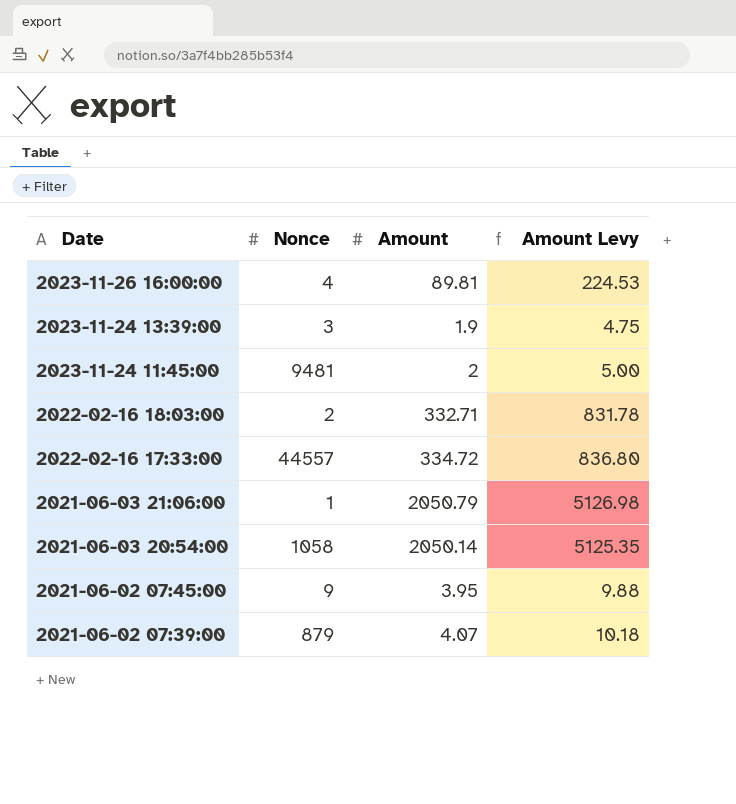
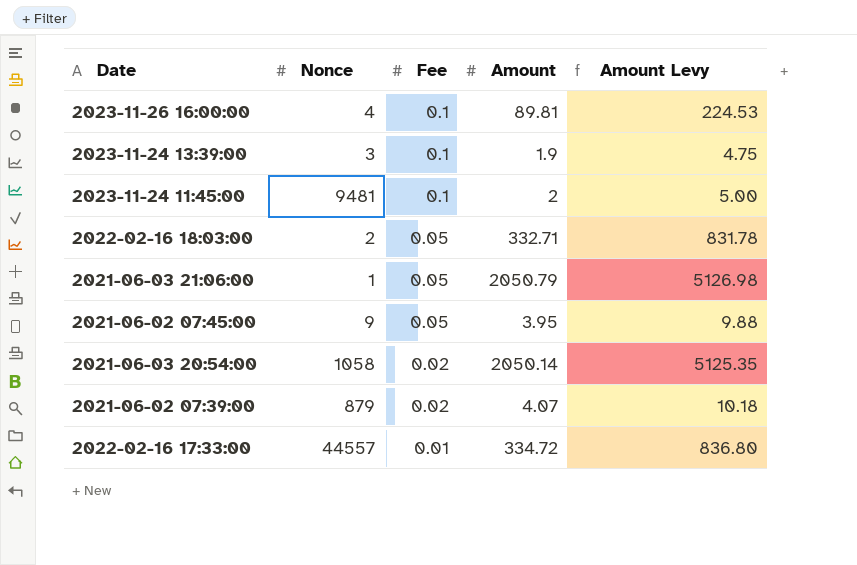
row order: Date descending -> Fee descending
column Fee | position: none -> 3

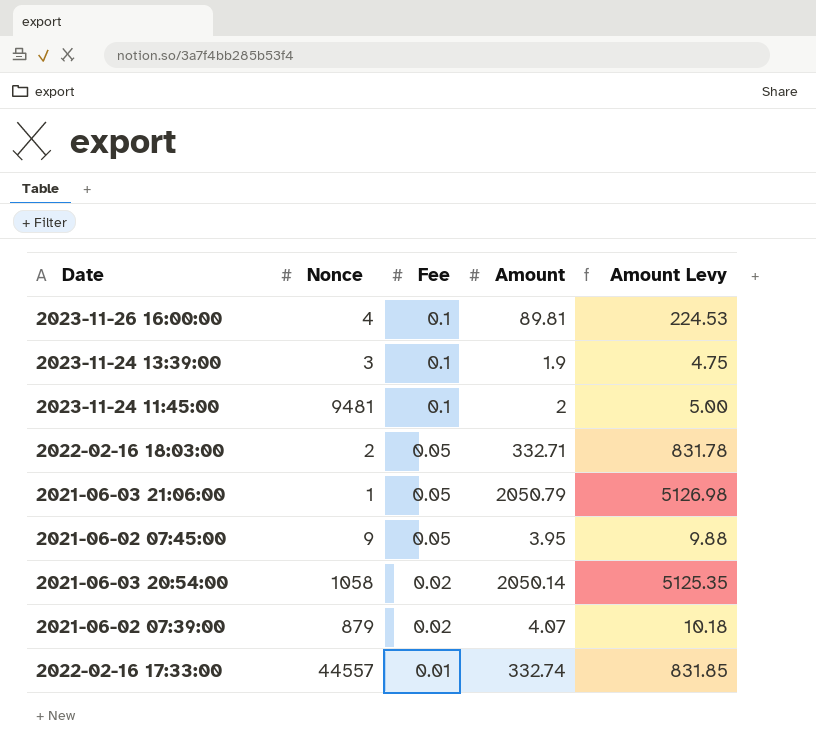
2022-02-16 17:33:00 | Amount: 334.72 -> 332.74
2022-02-16 17:33:00 | Amount Levy: 836.80 -> 831.85

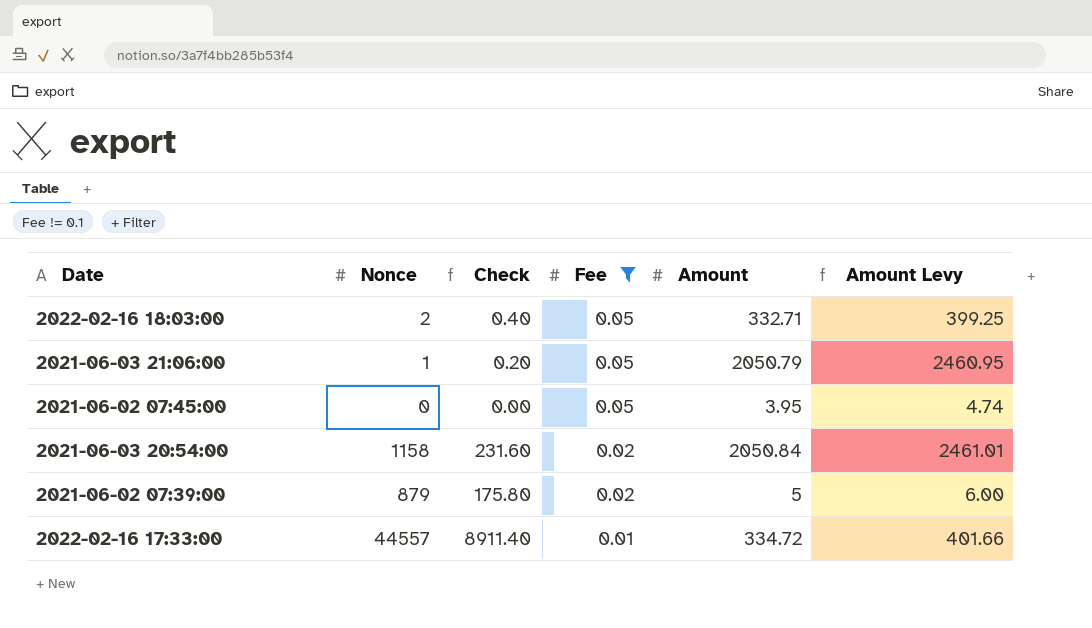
filter: none -> Fee != 0.1
column Check | formula: none -> [Nonce] * 0.2
column Amount Levy | formula: [Amount] * 2.5 -> [Amount] * 1.2
2021-06-02 07:45:00 | Nonce: 9 -> 0
2021-06-03 20:54:00 | Nonce: 1058 -> 1158
2021-06-03 20:54:00 | Amount: 2050.14 -> 2050.84
2021-06-02 07:39:00 | Amount: 4.07 -> 5
2022-02-16 17:33:00 | Amount: 332.74 -> 334.72

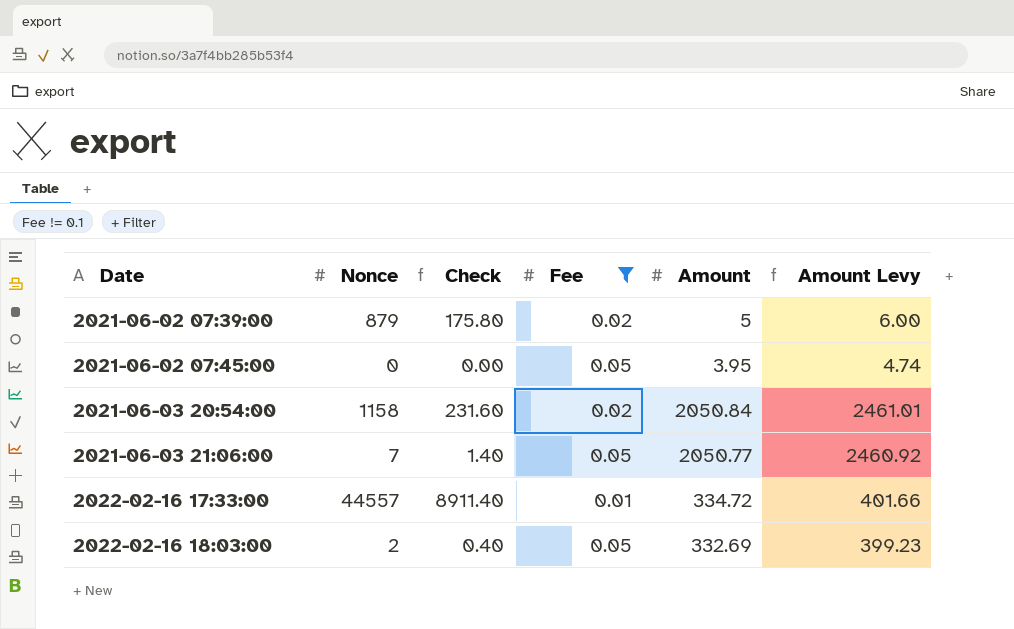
row order: Fee descending -> Date ascending
2021-06-03 21:06:00 | Nonce: 1 -> 7
2021-06-03 21:06:00 | Check: 0.20 -> 1.40
2021-06-03 21:06:00 | Amount: 2050.79 -> 2050.77
2021-06-03 21:06:00 | Amount Levy: 2460.95 -> 2460.92
2022-02-16 18:03:00 | Amount: 332.71 -> 332.69
2022-02-16 18:03:00 | Amount Levy: 399.25 -> 399.23

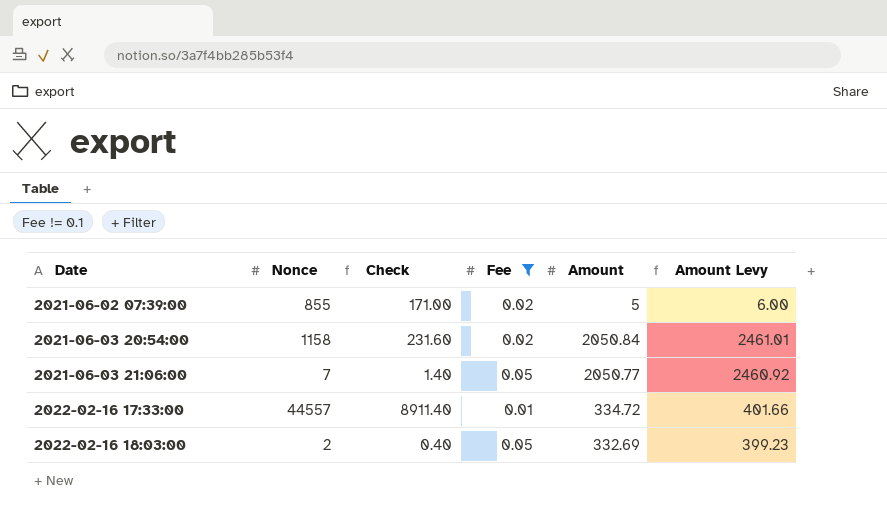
row 2021-06-02 07:45:00: 0 | 0.00 | 0.05 | 3.95 | 4.74 -> none
2021-06-02 07:39:00 | Nonce: 879 -> 855
2021-06-02 07:39:00 | Check: 175.80 -> 171.00

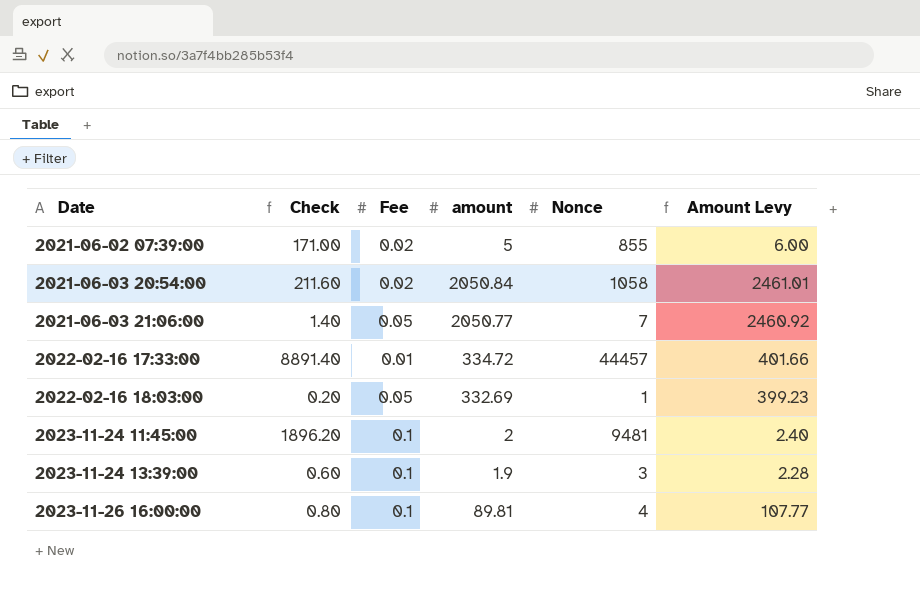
filter: Fee != 0.1 -> none
column name: Amount -> amount
column Nonce | position: 2 -> 5
2021-06-03 20:54:00 | Check: 231.60 -> 211.60
2021-06-03 20:54:00 | Nonce: 1158 -> 1058
2022-02-16 17:33:00 | Check: 8911.40 -> 8891.40
2022-02-16 17:33:00 | Nonce: 44557 -> 44457
2022-02-16 18:03:00 | Check: 0.40 -> 0.20
2022-02-16 18:03:00 | Nonce: 2 -> 1

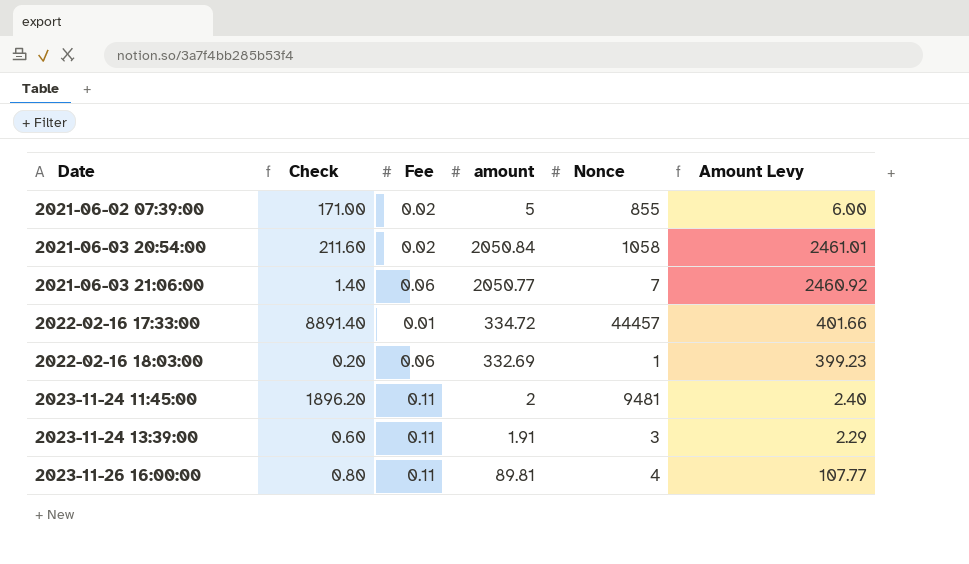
2021-06-03 21:06:00 | Fee: 0.05 -> 0.06
2022-02-16 18:03:00 | Fee: 0.05 -> 0.06
2023-11-24 11:45:00 | Fee: 0.1 -> 0.11
2023-11-24 13:39:00 | Fee: 0.1 -> 0.11
2023-11-24 13:39:00 | amount: 1.9 -> 1.91
2023-11-24 13:39:00 | Amount Levy: 2.28 -> 2.29
2023-11-26 16:00:00 | Fee: 0.1 -> 0.11

